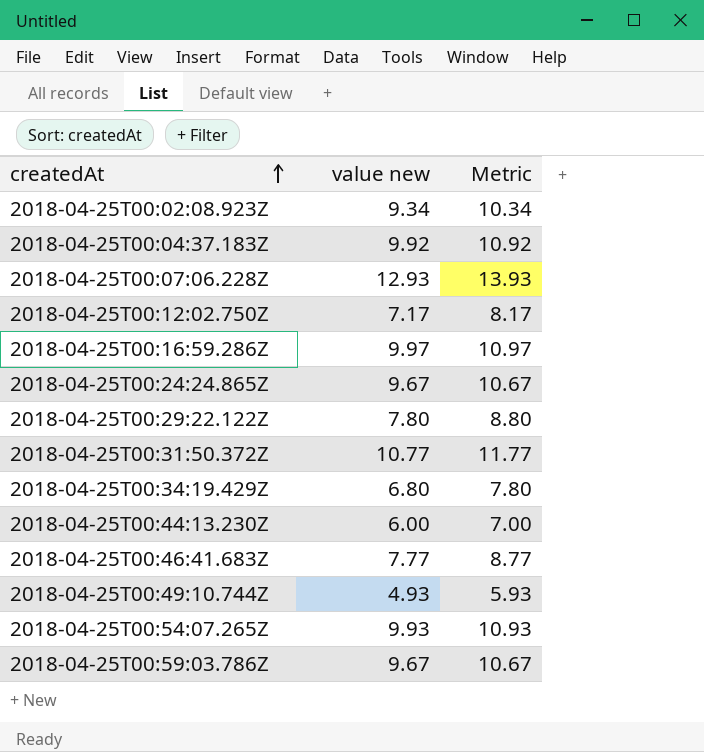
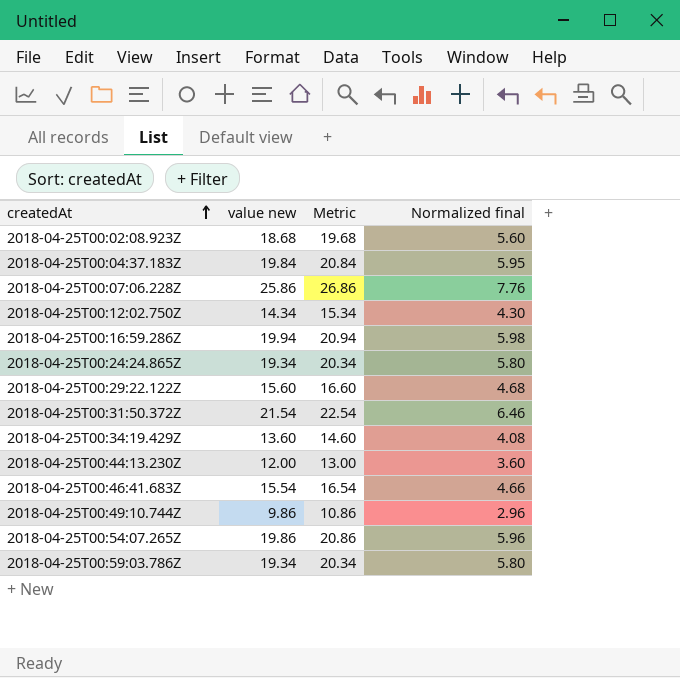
column Normalized final | formula: none -> [value new] * 0.3
2018-04-25T00:02:08.923Z | value new: 9.34 -> 18.68
2018-04-25T00:02:08.923Z | Metric: 10.34 -> 19.68
2018-04-25T00:04:37.183Z | value new: 9.92 -> 19.84
2018-04-25T00:04:37.183Z | Metric: 10.92 -> 20.84
2018-04-25T00:07:06.228Z | value new: 12.93 -> 25.86
2018-04-25T00:07:06.228Z | Metric: 13.93 -> 26.86
2018-04-25T00:12:02.750Z | value new: 7.17 -> 14.34
2018-04-25T00:12:02.750Z | Metric: 8.17 -> 15.34
2018-04-25T00:16:59.286Z | value new: 9.97 -> 19.94
2018-04-25T00:16:59.286Z | Metric: 10.97 -> 20.94
2018-04-25T00:24:24.865Z | value new: 9.67 -> 19.34
2018-04-25T00:24:24.865Z | Metric: 10.67 -> 20.34
2018-04-25T00:29:22.122Z | value new: 7.80 -> 15.60
2018-04-25T00:29:22.122Z | Metric: 8.80 -> 16.60
2018-04-25T00:31:50.372Z | value new: 10.77 -> 21.54
2018-04-25T00:31:50.372Z | Metric: 11.77 -> 22.54
2018-04-25T00:34:19.429Z | value new: 6.80 -> 13.60
2018-04-25T00:34:19.429Z | Metric: 7.80 -> 14.60
2018-04-25T00:44:13.230Z | value new: 6.00 -> 12.00
2018-04-25T00:44:13.230Z | Metric: 7.00 -> 13.00
2018-04-25T00:46:41.683Z | value new: 7.77 -> 15.54
2018-04-25T00:46:41.683Z | Metric: 8.77 -> 16.54
2018-04-25T00:49:10.744Z | value new: 4.93 -> 9.86
2018-04-25T00:49:10.744Z | Metric: 5.93 -> 10.86
2018-04-25T00:54:07.265Z | value new: 9.93 -> 19.86
2018-04-25T00:54:07.265Z | Metric: 10.93 -> 20.86
2018-04-25T00:59:03.786Z | value new: 9.67 -> 19.34
2018-04-25T00:59:03.786Z | Metric: 10.67 -> 20.34

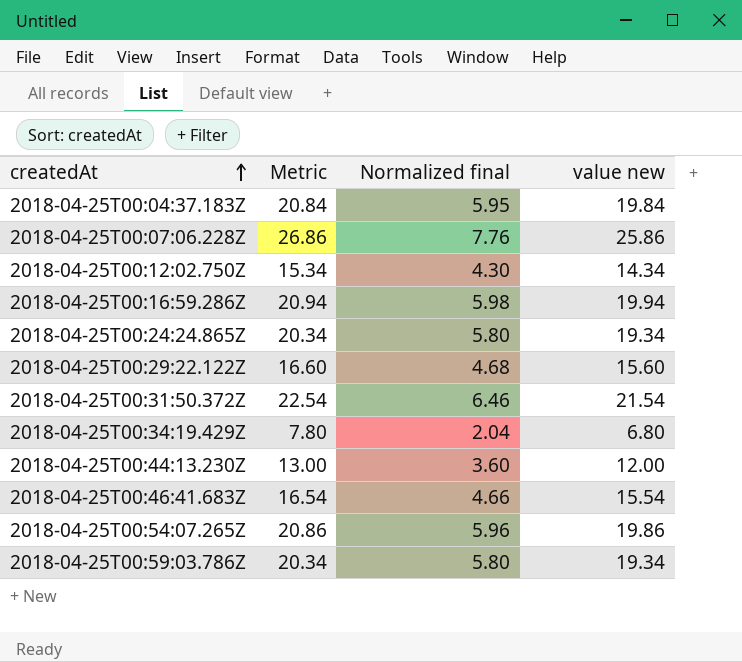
column value new | position: 2 -> 4
row 2018-04-25T00:02:08.923Z: 18.68 | 19.68 | 5.60 -> none
row 2018-04-25T00:49:10.744Z: 9.86 | 10.86 | 2.96 -> none
2018-04-25T00:34:19.429Z | Metric: 14.60 -> 7.80
2018-04-25T00:34:19.429Z | Normalized final: 4.08 -> 2.04
2018-04-25T00:34:19.429Z | value new: 13.60 -> 6.80

